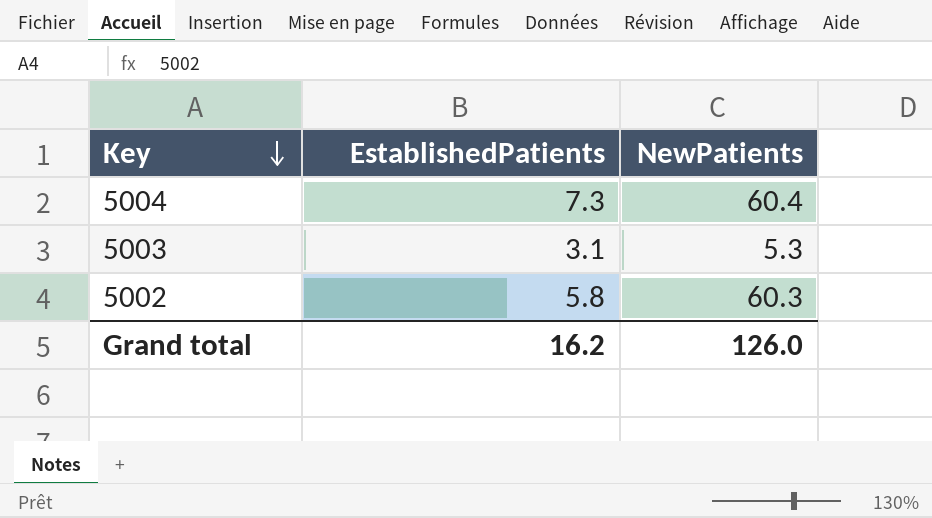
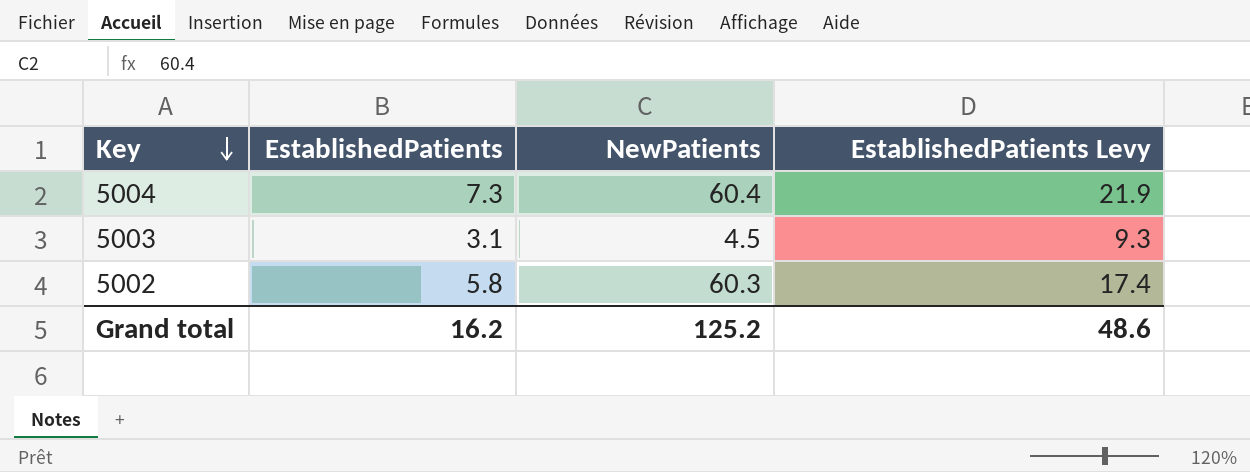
column EstablishedPatients Levy | formula: none -> [EstablishedPatients] * 3
5003 | NewPatients: 5.3 -> 4.5
Grand total | NewPatients: 126.0 -> 125.2

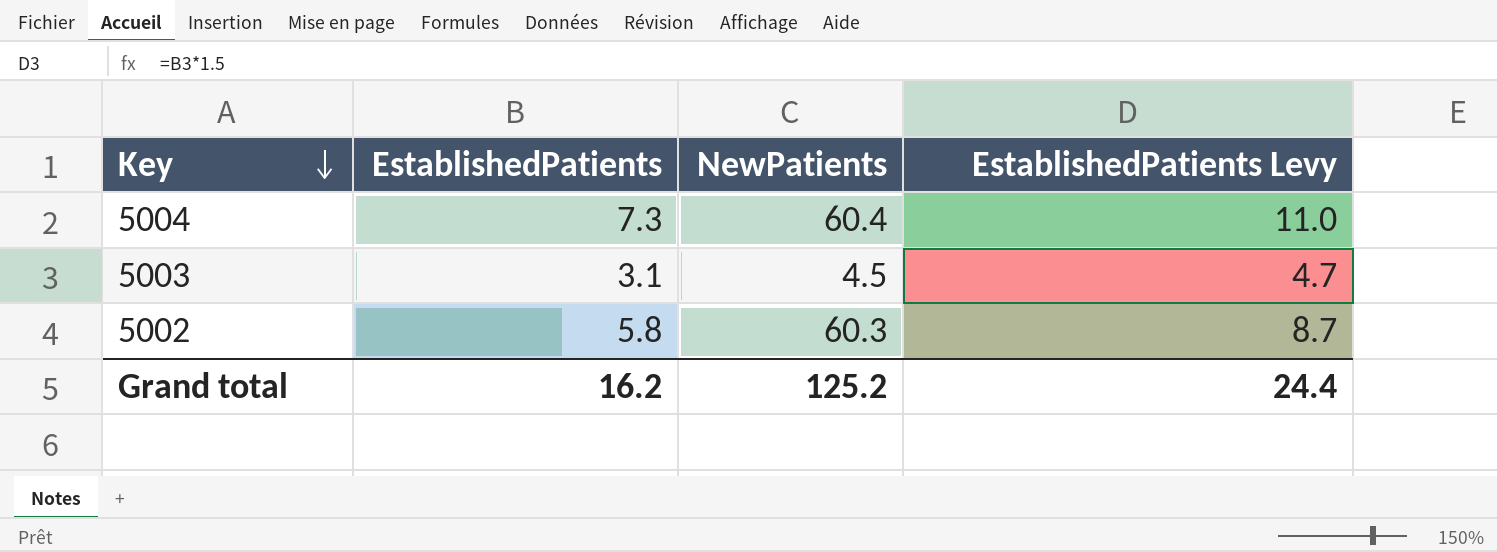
column EstablishedPatients Levy | formula: [EstablishedPatients] * 3 -> [EstablishedPatients] * 1.5
Grand total | EstablishedPatients Levy: 48.6 -> 24.4

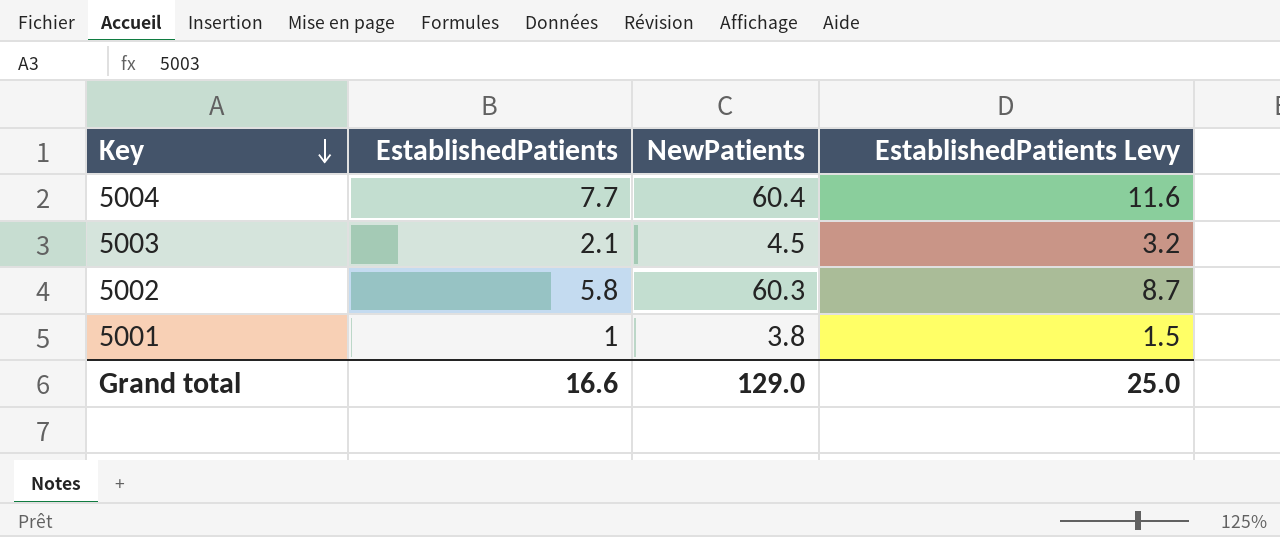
5004 | EstablishedPatients: 7.3 -> 7.7
5004 | EstablishedPatients Levy: 11.0 -> 11.6
5003 | EstablishedPatients: 3.1 -> 2.1
5003 | EstablishedPatients Levy: 4.7 -> 3.2
row 5001: none -> 1 | 3.8 | 1.5
Grand total | EstablishedPatients: 16.2 -> 16.6
Grand total | NewPatients: 125.2 -> 129.0
Grand total | EstablishedPatients Levy: 24.4 -> 25.0

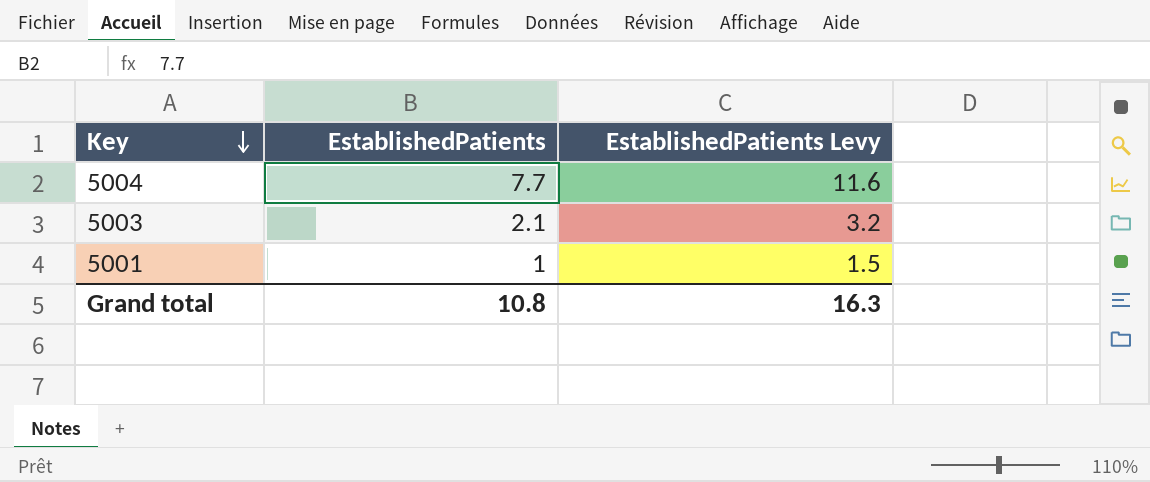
column NewPatients | position: 3 -> none
row 5002: 5.8 | 60.3 | 8.7 -> none
Grand total | EstablishedPatients: 16.6 -> 10.8
Grand total | EstablishedPatients Levy: 25.0 -> 16.3

